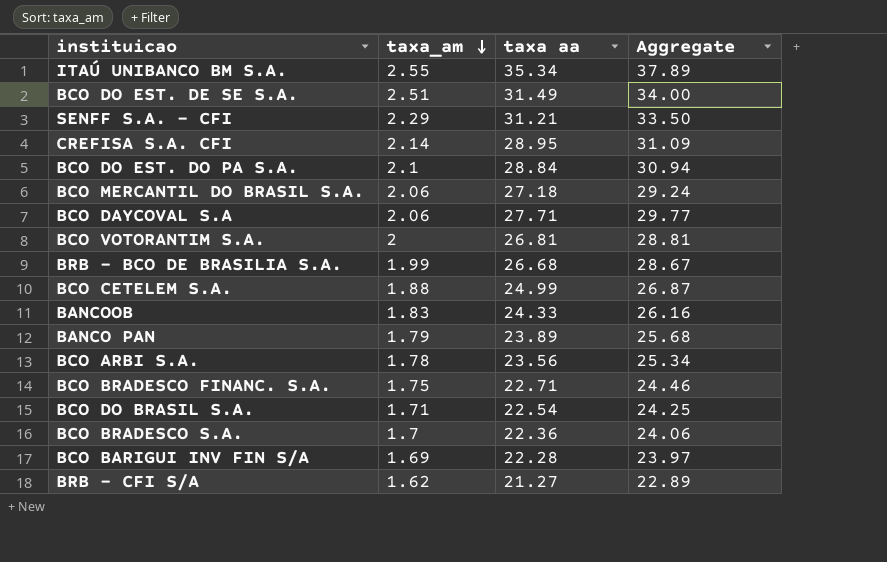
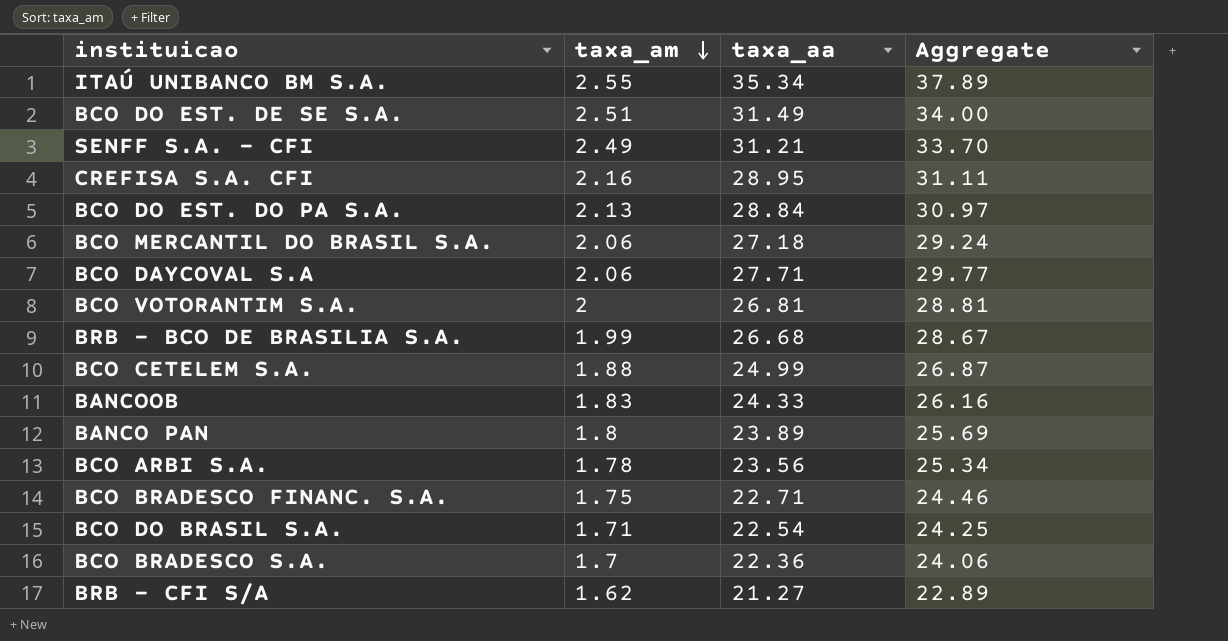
column name: taxa aa -> taxa_aa
row BCO BARIGUI INV FIN S/A: 1.69 | 22.28 | 23.97 -> none
SENFF S.A. - CFI | taxa_am: 2.29 -> 2.49
SENFF S.A. - CFI | Aggregate: 33.50 -> 33.70
CREFISA S.A. CFI | taxa_am: 2.14 -> 2.16
CREFISA S.A. CFI | Aggregate: 31.09 -> 31.11
BCO DO EST. DO PA S.A. | taxa_am: 2.1 -> 2.13
BCO DO EST. DO PA S.A. | Aggregate: 30.94 -> 30.97
BANCO PAN | taxa_am: 1.79 -> 1.8
BANCO PAN | Aggregate: 25.68 -> 25.69

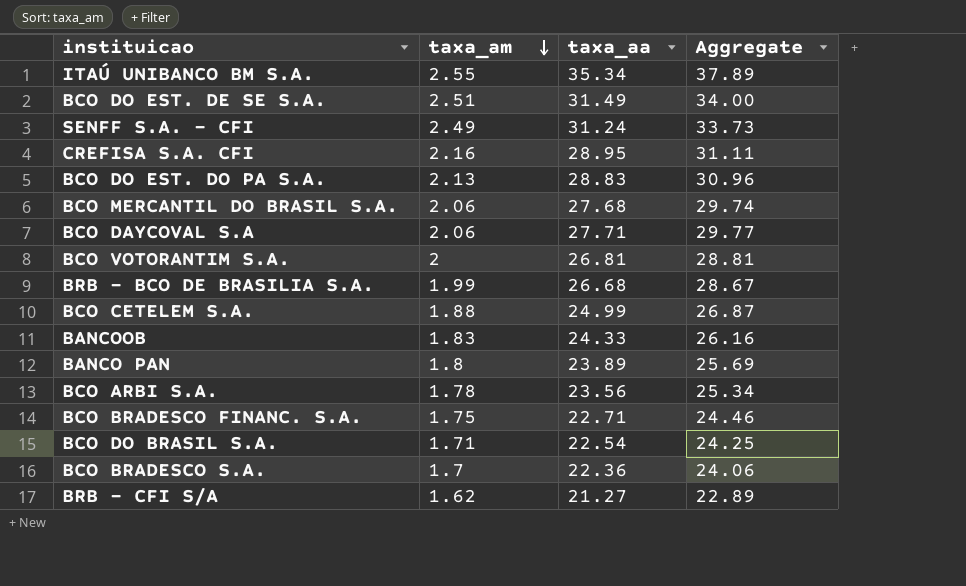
SENFF S.A. - CFI | taxa_aa: 31.21 -> 31.24
SENFF S.A. - CFI | Aggregate: 33.70 -> 33.73
BCO DO EST. DO PA S.A. | taxa_aa: 28.84 -> 28.83
BCO DO EST. DO PA S.A. | Aggregate: 30.97 -> 30.96
BCO MERCANTIL DO BRASIL S.A. | taxa_aa: 27.18 -> 27.68
BCO MERCANTIL DO BRASIL S.A. | Aggregate: 29.24 -> 29.74

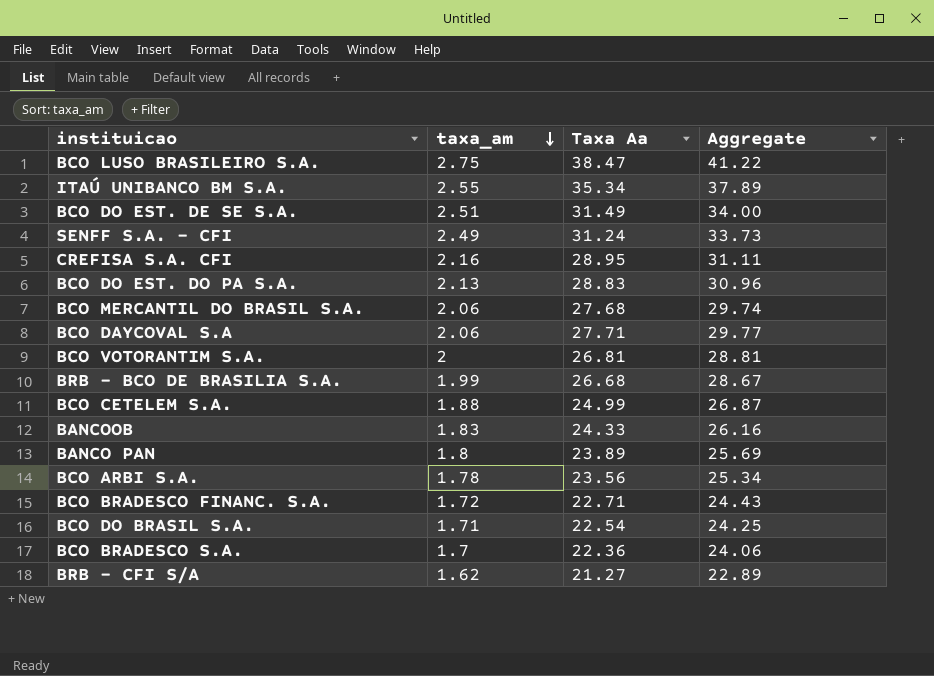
column name: taxa_aa -> Taxa Aa
row BCO LUSO BRASILEIRO S.A.: none -> 2.75 | 38.47 | 41.22
BCO BRADESCO FINANC. S.A. | taxa_am: 1.75 -> 1.72
BCO BRADESCO FINANC. S.A. | Aggregate: 24.46 -> 24.43

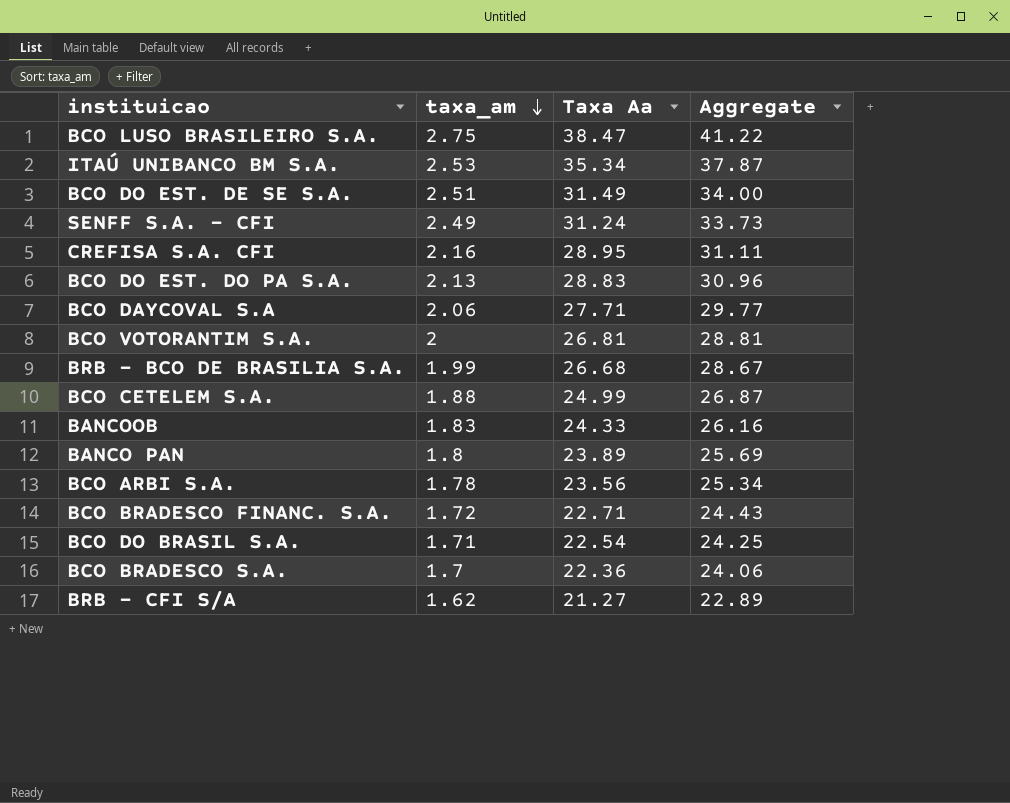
row BCO MERCANTIL DO BRASIL S.A.: 2.06 | 27.68 | 29.74 -> none
ITAÚ UNIBANCO BM S.A. | taxa_am: 2.55 -> 2.53
ITAÚ UNIBANCO BM S.A. | Aggregate: 37.89 -> 37.87

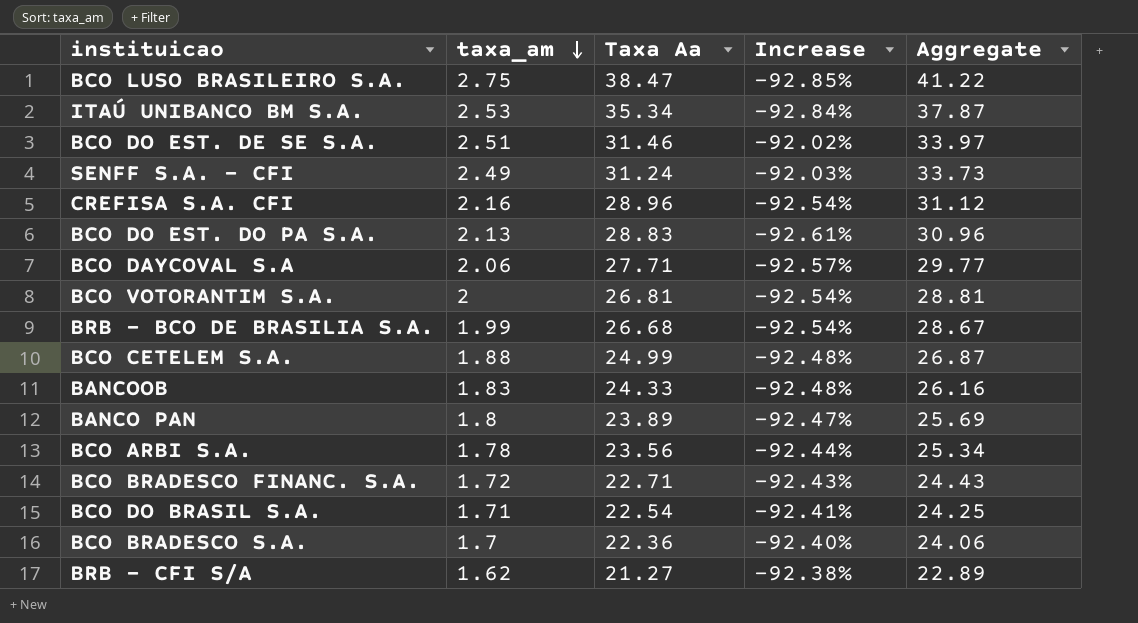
column Increase | formula: none -> ([taxa_am] - [Taxa Aa]) / [Taxa Aa]
BCO DO EST. DE SE S.A. | Taxa Aa: 31.49 -> 31.46
BCO DO EST. DE SE S.A. | Aggregate: 34.00 -> 33.97
CREFISA S.A. CFI | Taxa Aa: 28.95 -> 28.96
CREFISA S.A. CFI | Aggregate: 31.11 -> 31.12

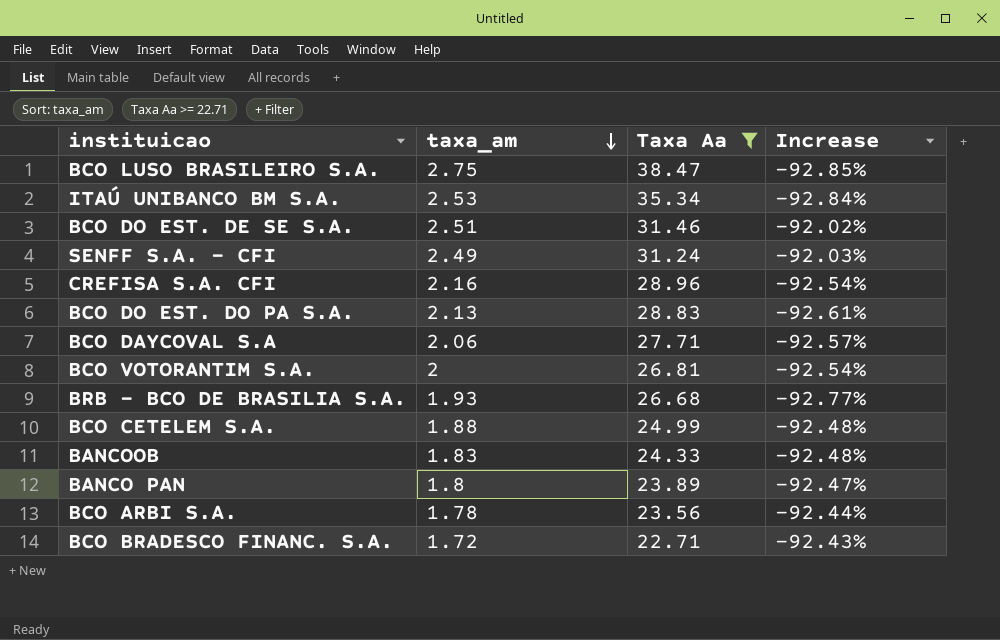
filter: none -> Taxa Aa >= 22.71
column Aggregate | formula: [taxa_am] + [Taxa Aa] -> none
BRB - BCO DE BRASILIA S.A. | taxa_am: 1.99 -> 1.93
BRB - BCO DE BRASILIA S.A. | Increase: -92.54% -> -92.77%

